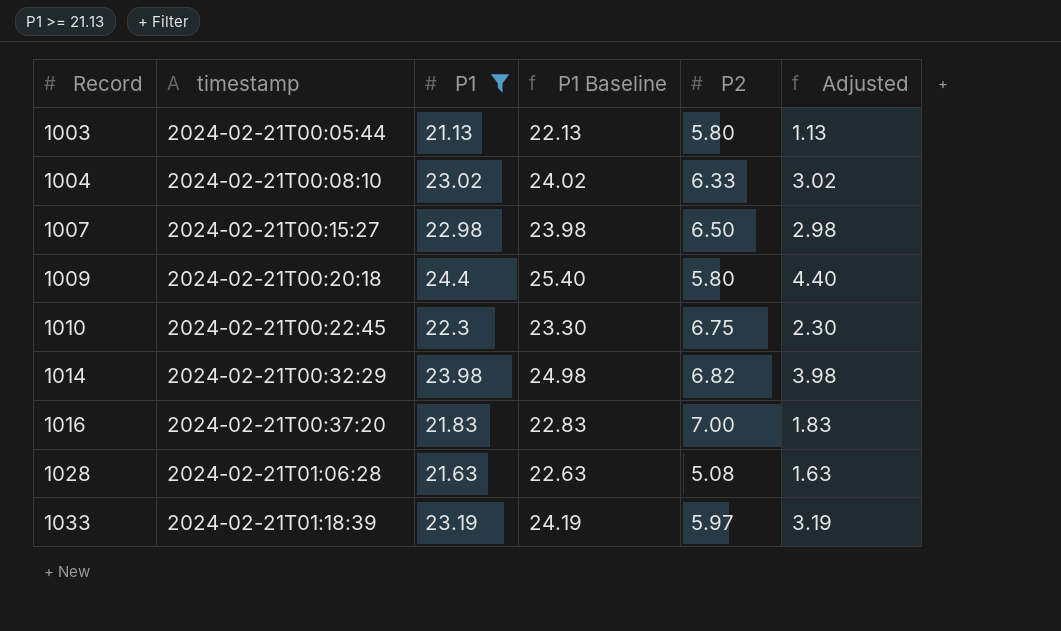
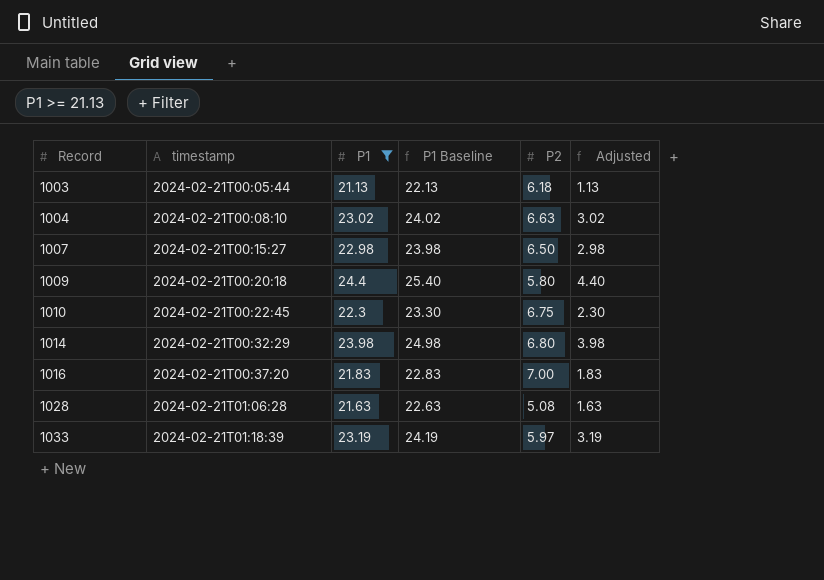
1003 | P2: 5.80 -> 6.18
1004 | P2: 6.33 -> 6.63
1014 | P2: 6.82 -> 6.80

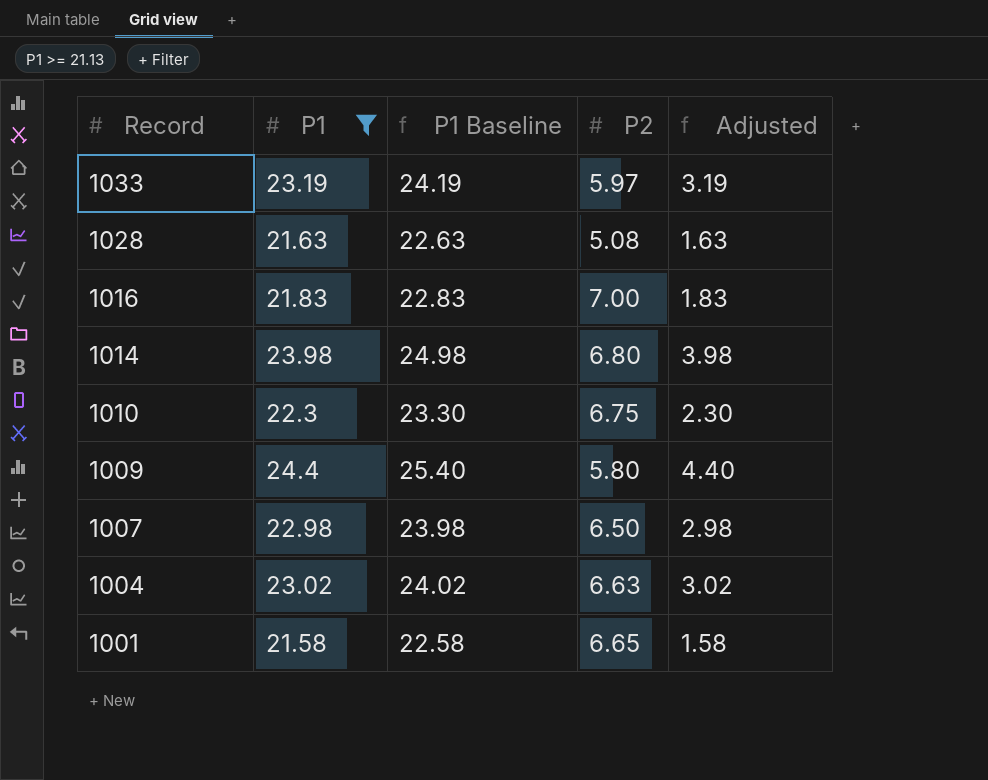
row order: Record ascending -> Record descending
column timestamp | position: 2 -> none
row 1003: 2024-02-21T00:05:44 | 21.13 | 22.13 | 6.18 | 1.13 -> none
row 1001: none -> 21.58 | 22.58 | 6.65 | 1.58

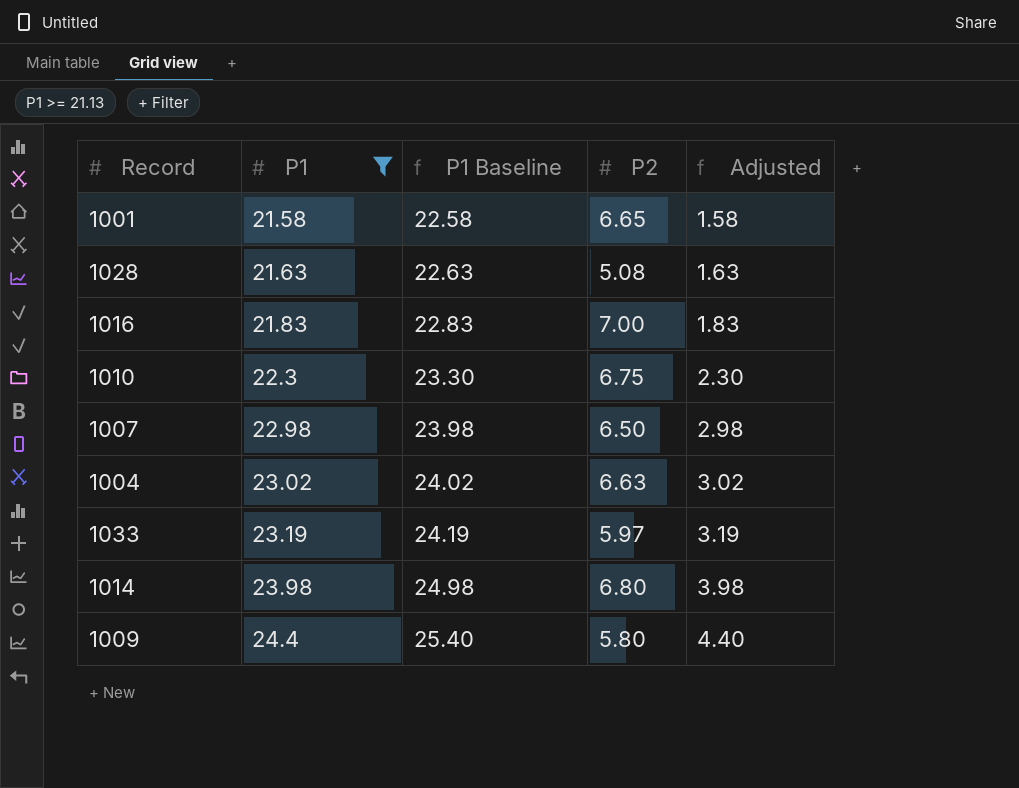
row order: Record descending -> P1 ascending

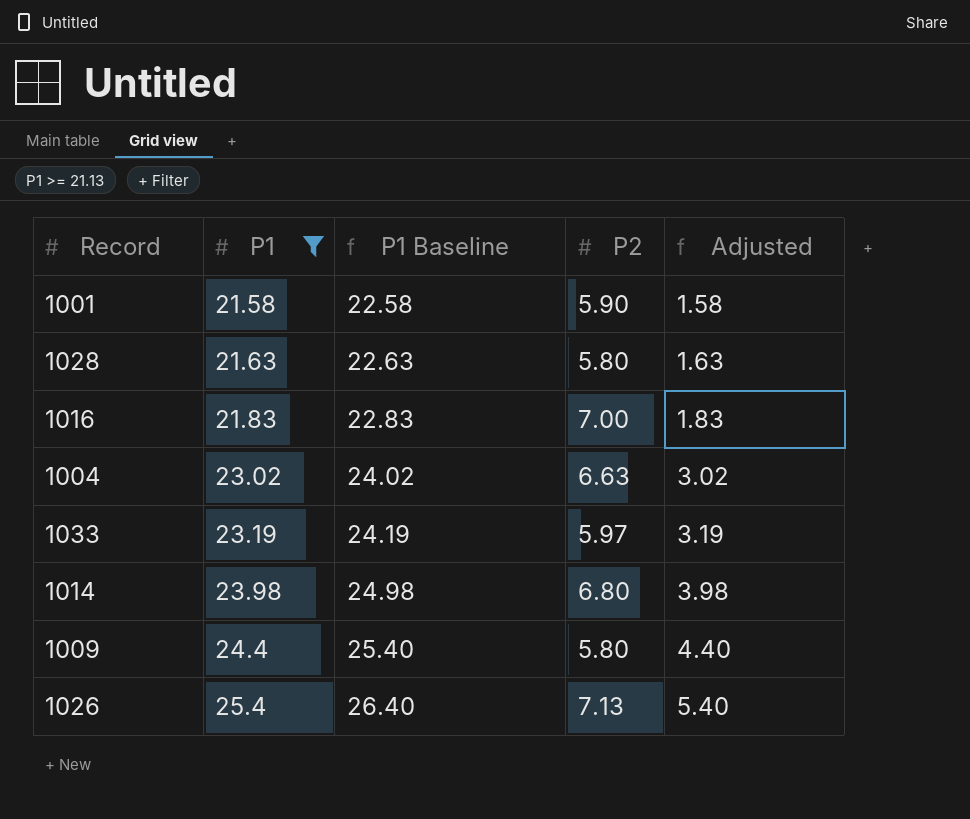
row 1010: 22.3 | 23.30 | 6.75 | 2.30 -> none
row 1007: 22.98 | 23.98 | 6.50 | 2.98 -> none
1001 | P2: 6.65 -> 5.90
1028 | P2: 5.08 -> 5.80
row 1026: none -> 25.4 | 26.40 | 7.13 | 5.40

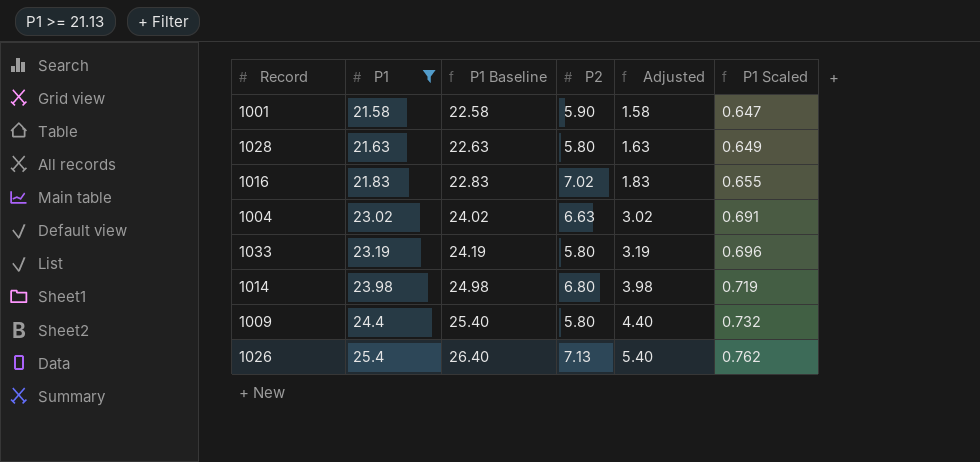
column P1 Scaled | formula: none -> [P1] * 0.03
1016 | P2: 7.00 -> 7.02
1033 | P2: 5.97 -> 5.80

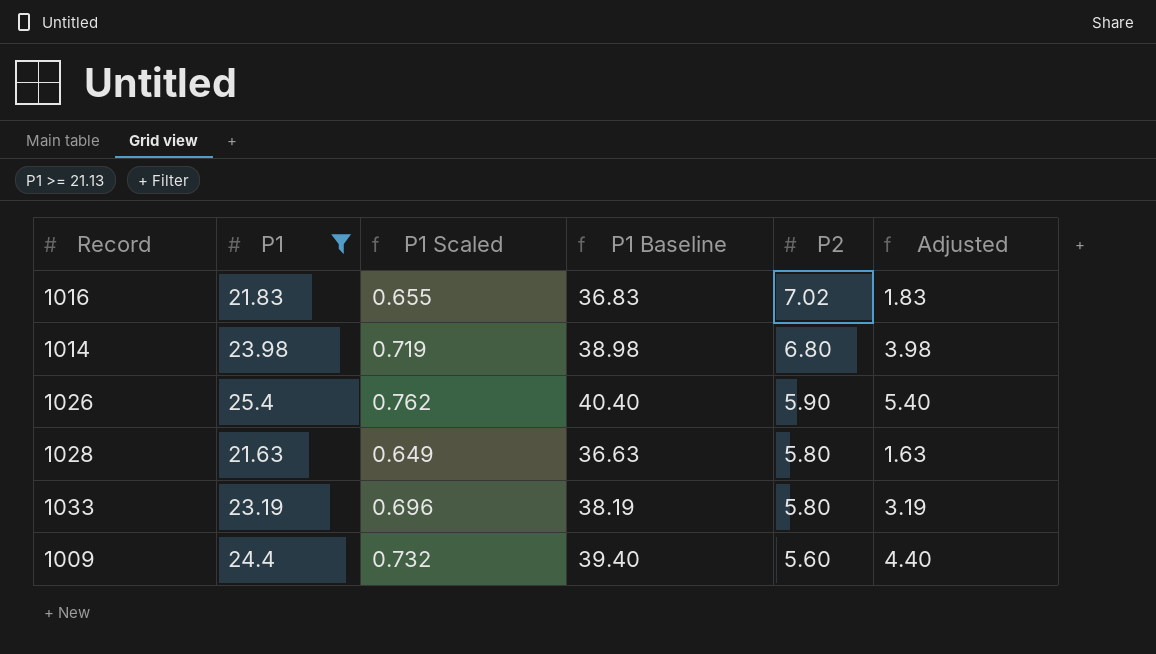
row order: P1 ascending -> P2 descending
column P1 Scaled | position: 6 -> 3
column P1 Baseline | formula: [P1] + 1 -> [P1] + 15
row 1001: 21.58 | 22.58 | 5.90 | 1.58 | 0.647 -> none
row 1004: 23.02 | 24.02 | 6.63 | 3.02 | 0.691 -> none
1026 | P2: 7.13 -> 5.90
1009 | P2: 5.80 -> 5.60

